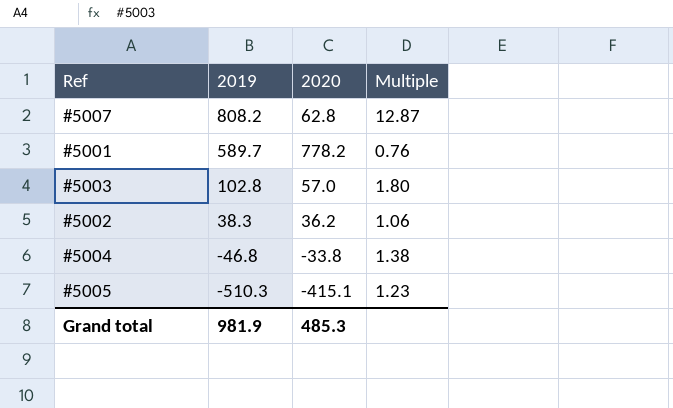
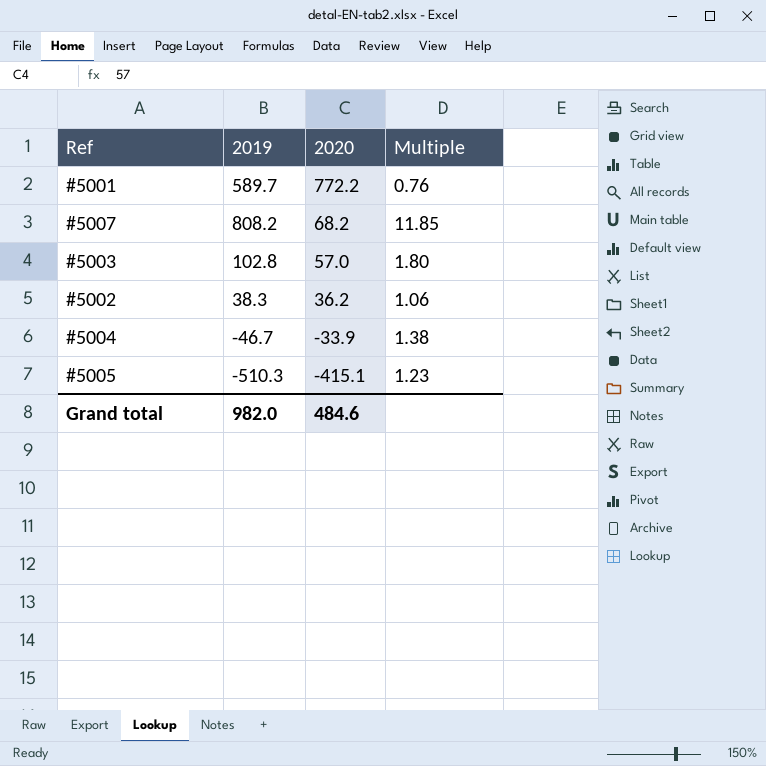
row order: 2019 descending -> 2020 descending
#5001 | 2020: 778.2 -> 772.2
#5007 | 2020: 62.8 -> 68.2
#5007 | Multiple: 12.87 -> 11.85
#5004 | 2019: -46.8 -> -46.7
#5004 | 2020: -33.8 -> -33.9
Grand total | 2019: 981.9 -> 982.0
Grand total | 2020: 485.3 -> 484.6

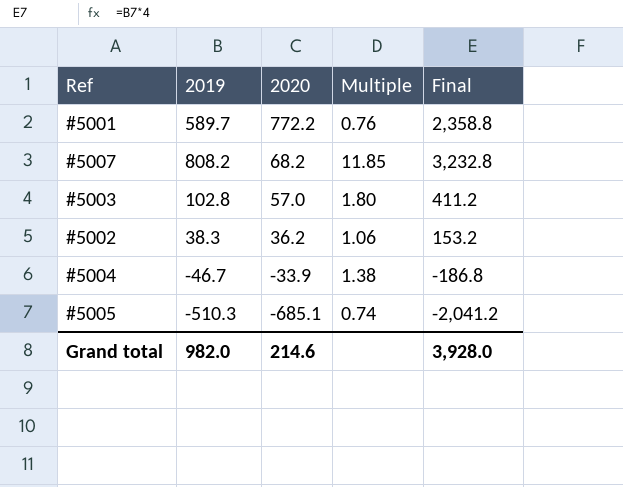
column Final | formula: none -> [2019] * 4
#5005 | 2020: -415.1 -> -685.1
#5005 | Multiple: 1.23 -> 0.74
Grand total | 2020: 484.6 -> 214.6

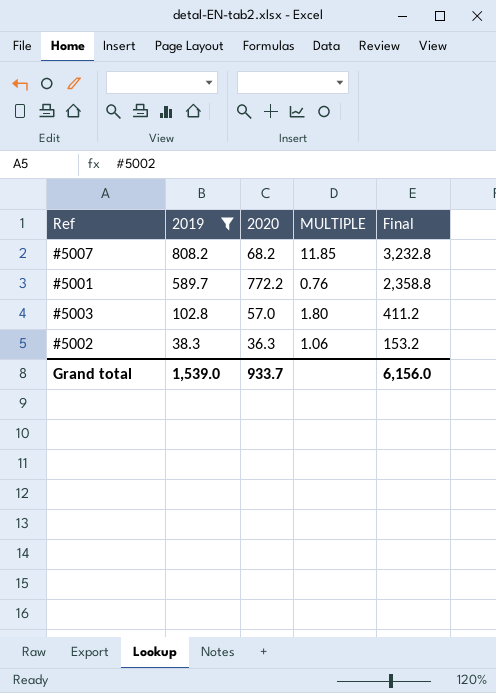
filter: none -> 2019 >= 38.3
row order: 2020 descending -> 2019 descending
column name: Multiple -> MULTIPLE
#5002 | 2020: 36.2 -> 36.3
Grand total | 2019: 982.0 -> 1,539.0
Grand total | 2020: 214.6 -> 933.7
Grand total | Final: 3,928.0 -> 6,156.0

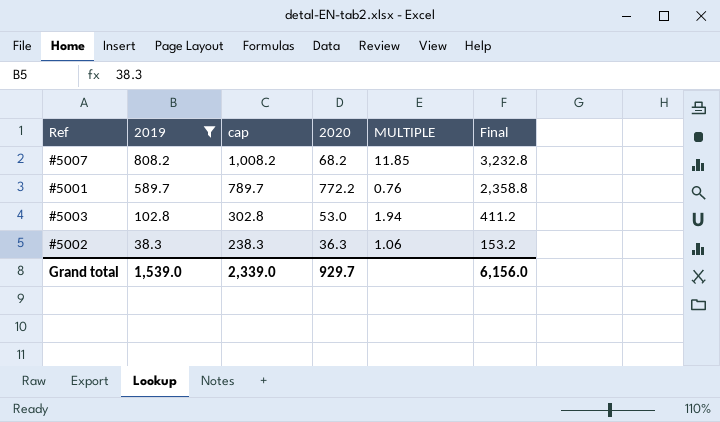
column cap | formula: none -> [2019] + 200
#5003 | 2020: 57.0 -> 53.0
#5003 | MULTIPLE: 1.80 -> 1.94
Grand total | 2020: 933.7 -> 929.7

